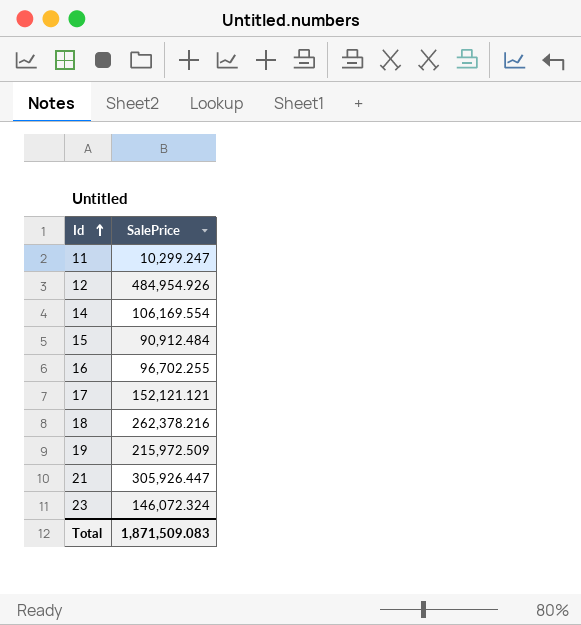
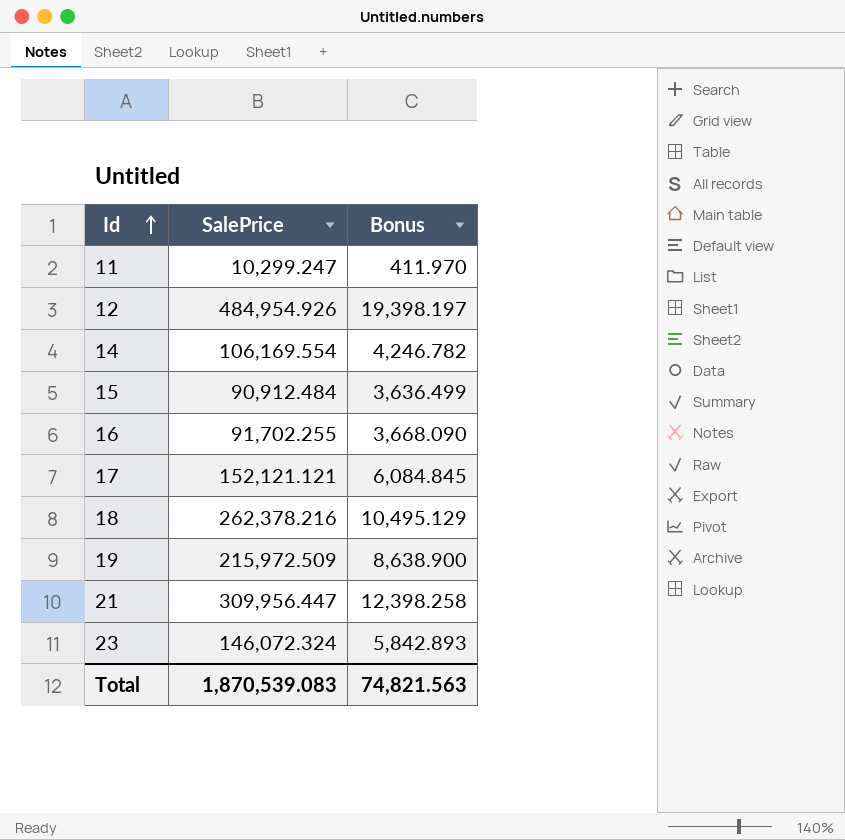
column Bonus | formula: none -> [SalePrice] * 0.04
16 | SalePrice: 96,702.255 -> 91,702.255
21 | SalePrice: 305,926.447 -> 309,956.447
Total | SalePrice: 1,871,509.083 -> 1,870,539.083

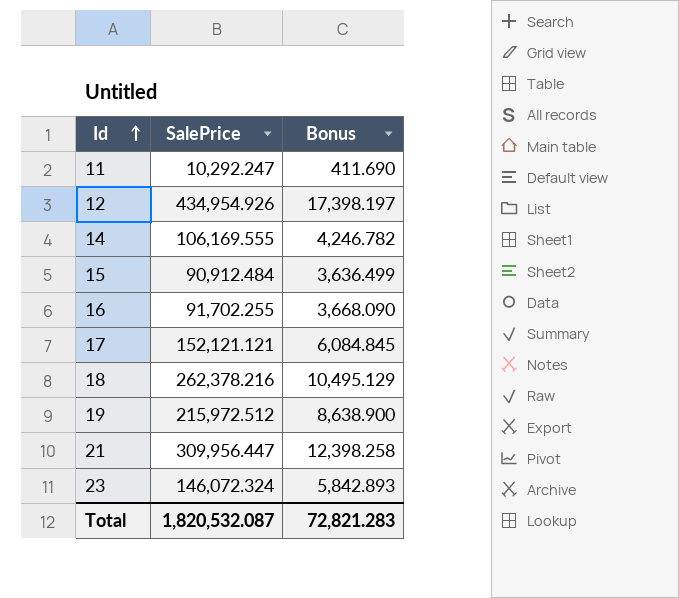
11 | SalePrice: 10,299.247 -> 10,292.247
11 | Bonus: 411.970 -> 411.690
12 | SalePrice: 484,954.926 -> 434,954.926
12 | Bonus: 19,398.197 -> 17,398.197
14 | SalePrice: 106,169.554 -> 106,169.555
19 | SalePrice: 215,972.509 -> 215,972.512
Total | SalePrice: 1,870,539.083 -> 1,820,532.087
Total | Bonus: 74,821.563 -> 72,821.283

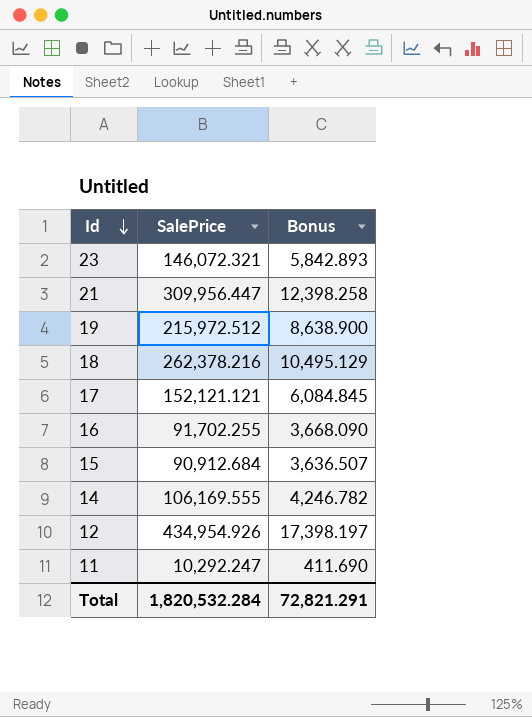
row order: Id ascending -> Id descending
23 | SalePrice: 146,072.324 -> 146,072.321
15 | SalePrice: 90,912.484 -> 90,912.684
15 | Bonus: 3,636.499 -> 3,636.507
Total | SalePrice: 1,820,532.087 -> 1,820,532.284
Total | Bonus: 72,821.283 -> 72,821.291

